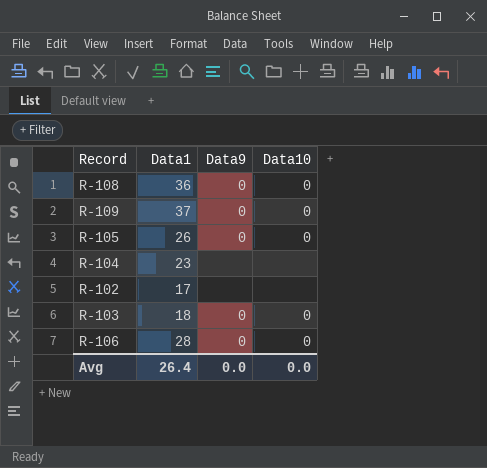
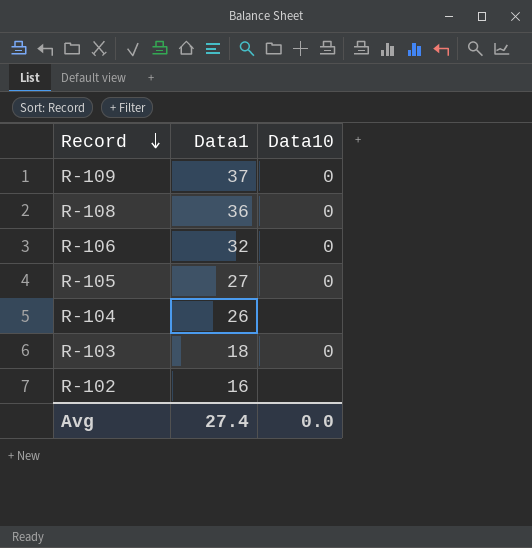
row order: none -> Record descending
column Data9 | position: 3 -> none
R-106 | Data1: 28 -> 32
R-105 | Data1: 26 -> 27
R-104 | Data1: 23 -> 26
R-102 | Data1: 17 -> 16
Avg | Data1: 26.4 -> 27.4

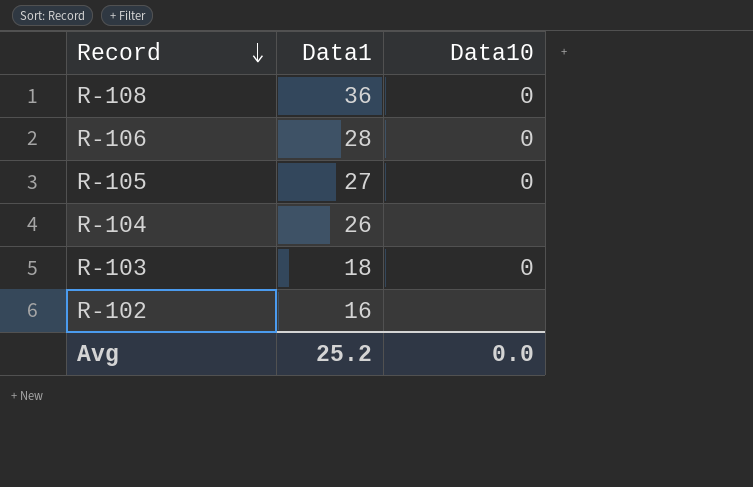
row R-109: 37 | 0 -> none
R-106 | Data1: 32 -> 28
Avg | Data1: 27.4 -> 25.2

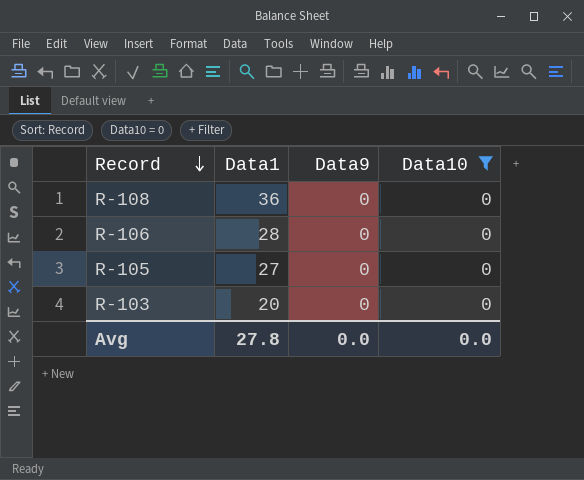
filter: none -> Data10 = 0
column Data9 | position: none -> 3
R-103 | Data1: 18 -> 20
Avg | Data1: 25.2 -> 27.8

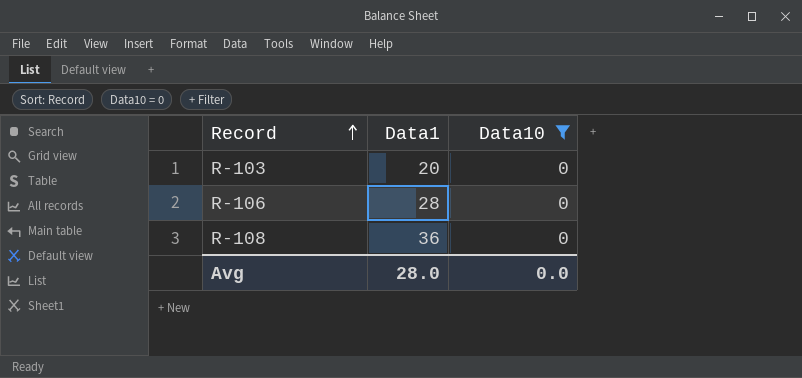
row order: Record descending -> Record ascending
column Data9 | position: 3 -> none
row R-105: 27 | 0 | 0 -> none
Avg | Data1: 27.8 -> 28.0

